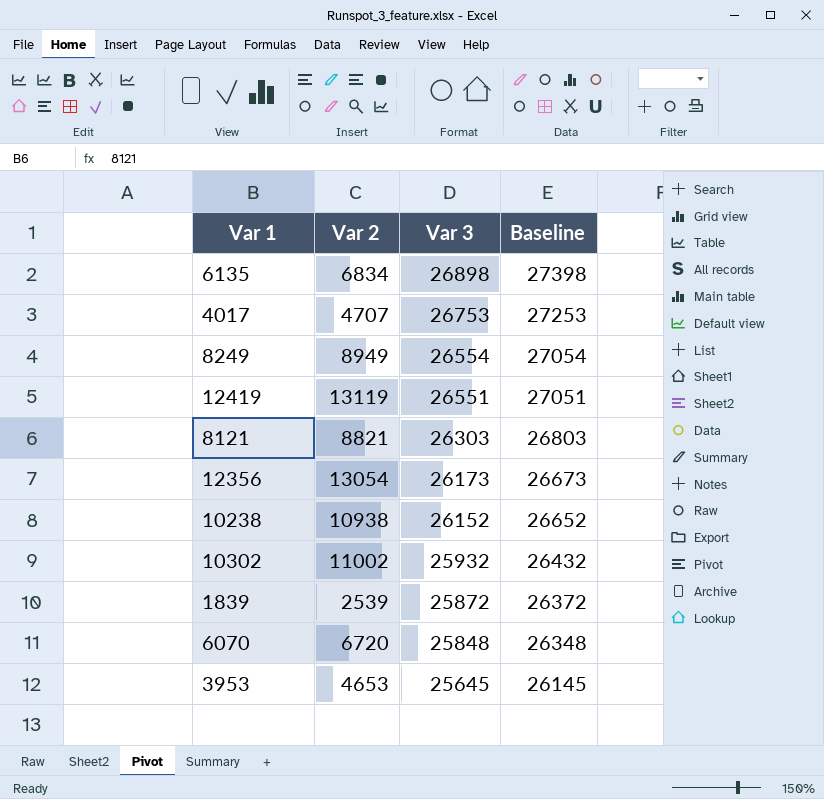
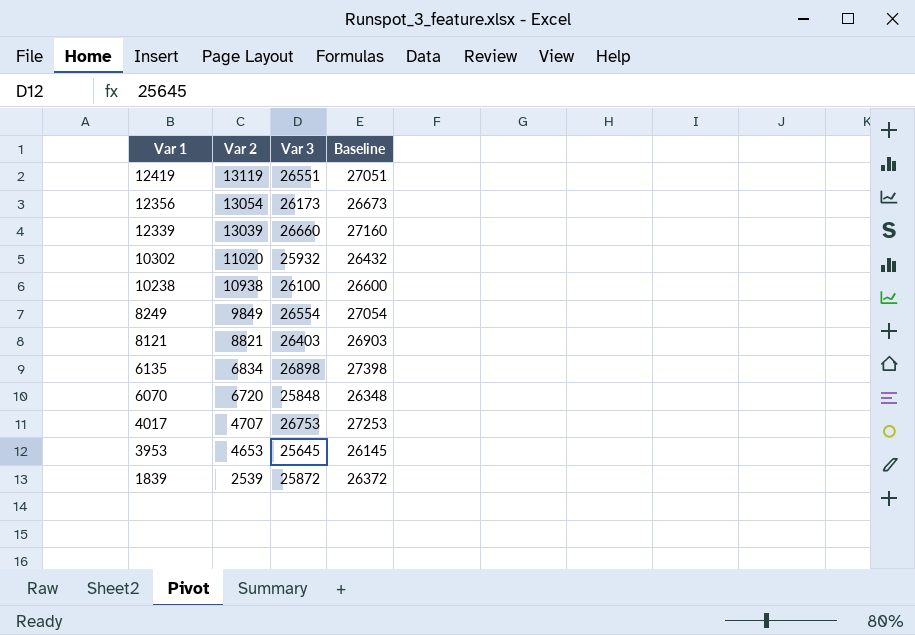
row order: Var 3 descending -> Var 1 descending
row 12339: none -> 13039 | 26660 | 27160
10302 | Var 2: 11002 -> 11020
10238 | Var 3: 26152 -> 26100
10238 | Baseline: 26652 -> 26600
8249 | Var 2: 8949 -> 9849
8121 | Var 3: 26303 -> 26403
8121 | Baseline: 26803 -> 26903

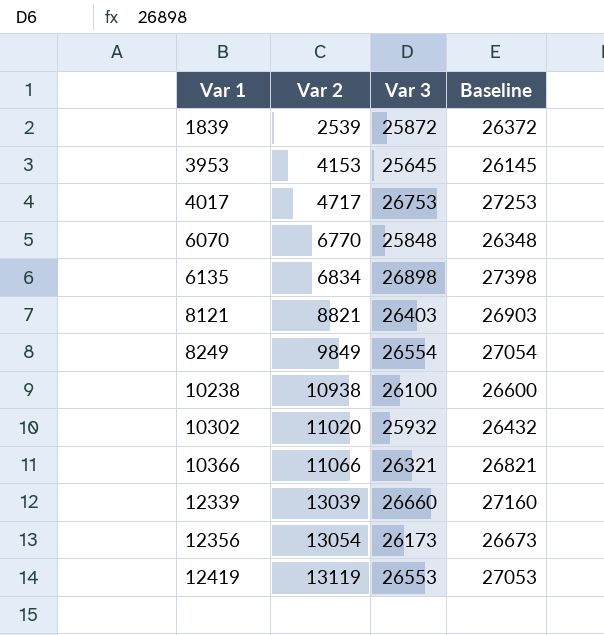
row order: Var 1 descending -> Var 1 ascending
3953 | Var 2: 4653 -> 4153
4017 | Var 2: 4707 -> 4717
6070 | Var 2: 6720 -> 6770
row 10366: none -> 11066 | 26321 | 26821
12419 | Var 3: 26551 -> 26553
12419 | Baseline: 27051 -> 27053

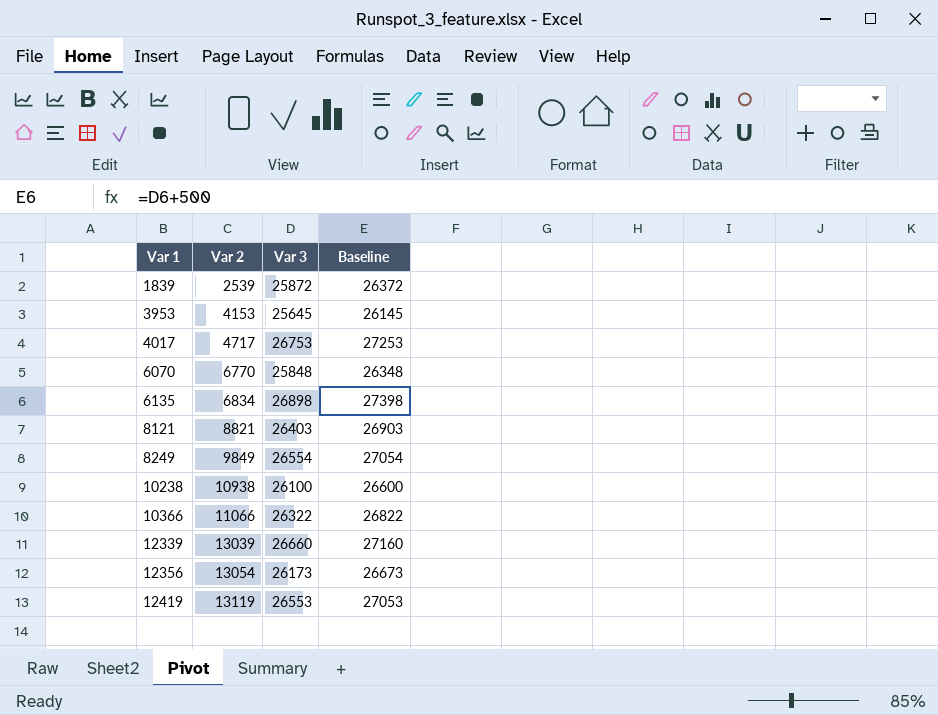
row 10302: 11020 | 25932 | 26432 -> none
10366 | Var 3: 26321 -> 26322
10366 | Baseline: 26821 -> 26822

